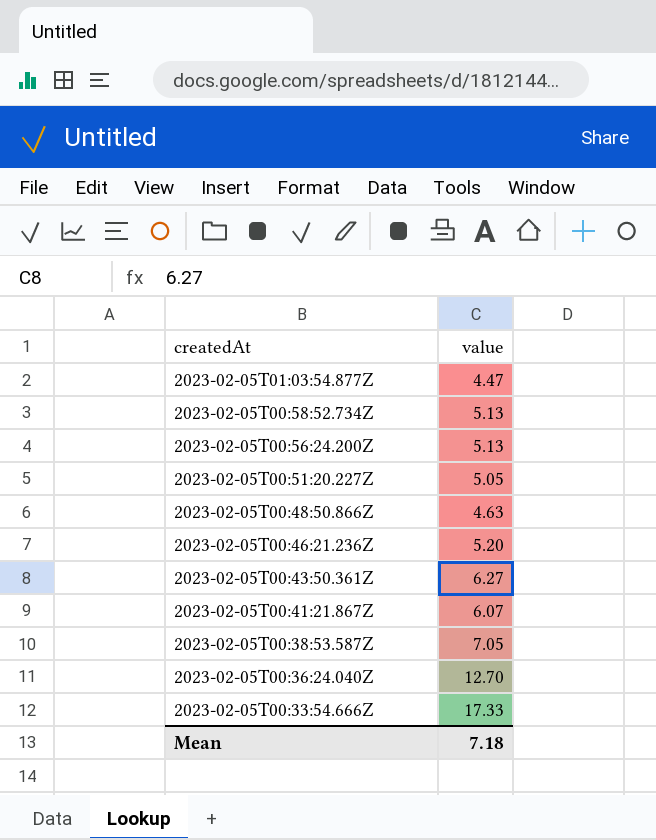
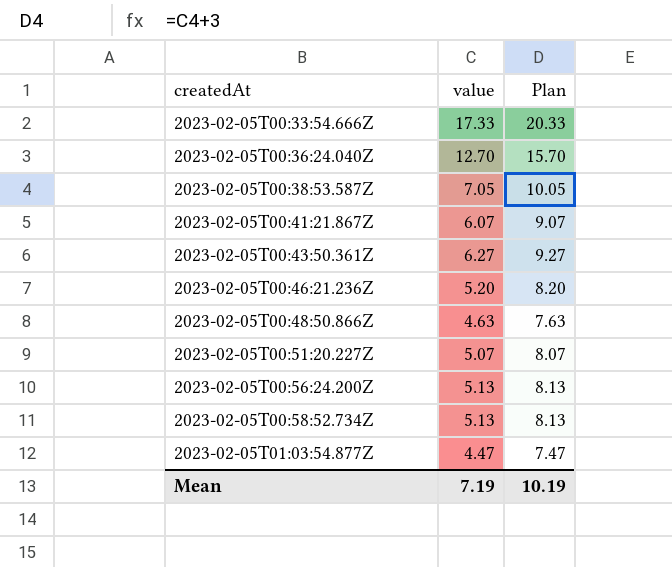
row order: createdAt descending -> createdAt ascending
column Plan | formula: none -> [value] + 3
2023-02-05T00:51:20.227Z | value: 5.05 -> 5.07
Mean | value: 7.18 -> 7.19

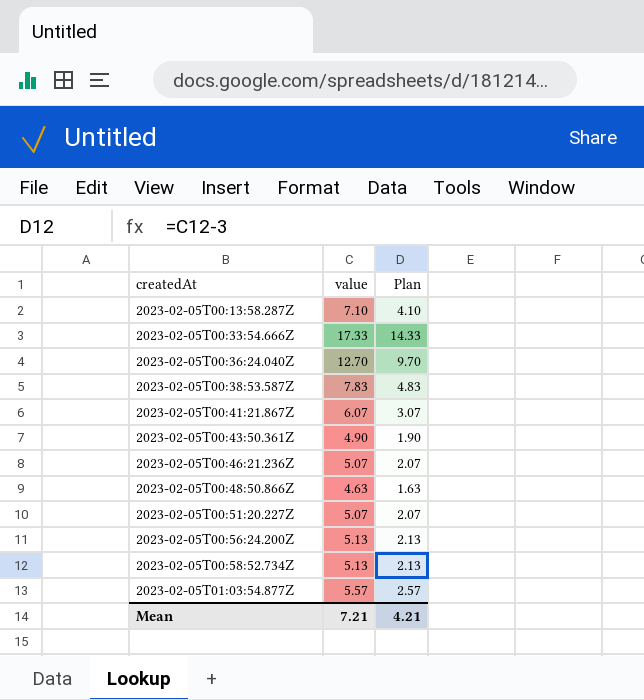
column Plan | formula: [value] + 3 -> [value] - 3
row 2023-02-05T00:13:58.287Z: none -> 7.10 | 4.10
2023-02-05T00:38:53.587Z | value: 7.05 -> 7.83
2023-02-05T00:43:50.361Z | value: 6.27 -> 4.90
2023-02-05T00:46:21.236Z | value: 5.20 -> 5.07
2023-02-05T01:03:54.877Z | value: 4.47 -> 5.57
Mean | value: 7.19 -> 7.21
Mean | Plan: 10.19 -> 4.21

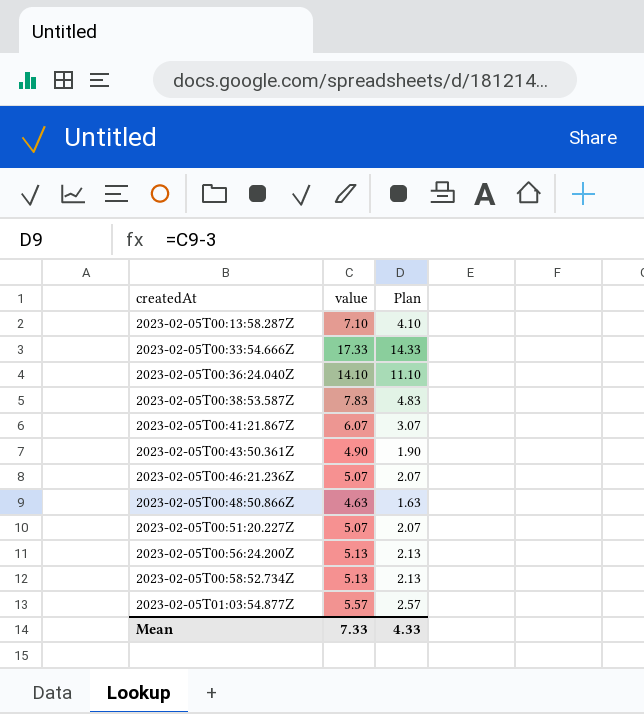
2023-02-05T00:36:24.040Z | value: 12.70 -> 14.10
2023-02-05T00:36:24.040Z | Plan: 9.70 -> 11.10
Mean | value: 7.21 -> 7.33
Mean | Plan: 4.21 -> 4.33

